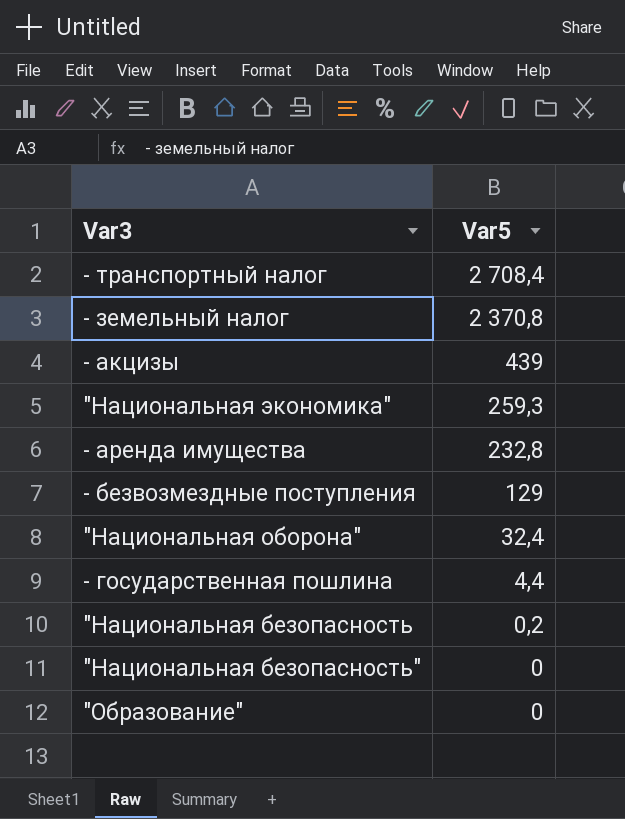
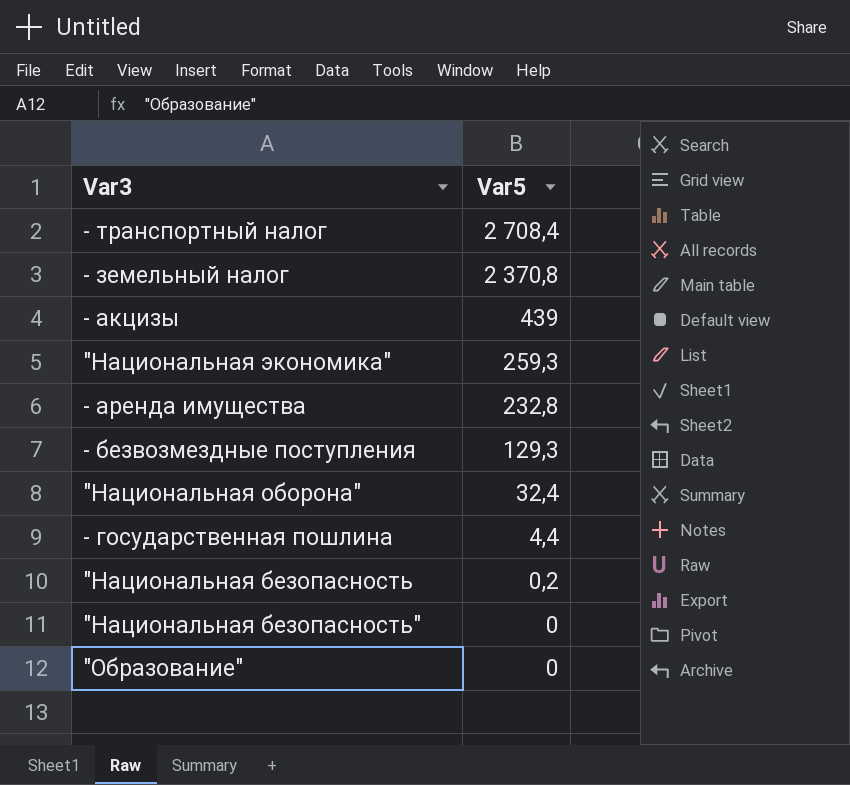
- безвозмездные поступления | Var5: 129 -> 129,3

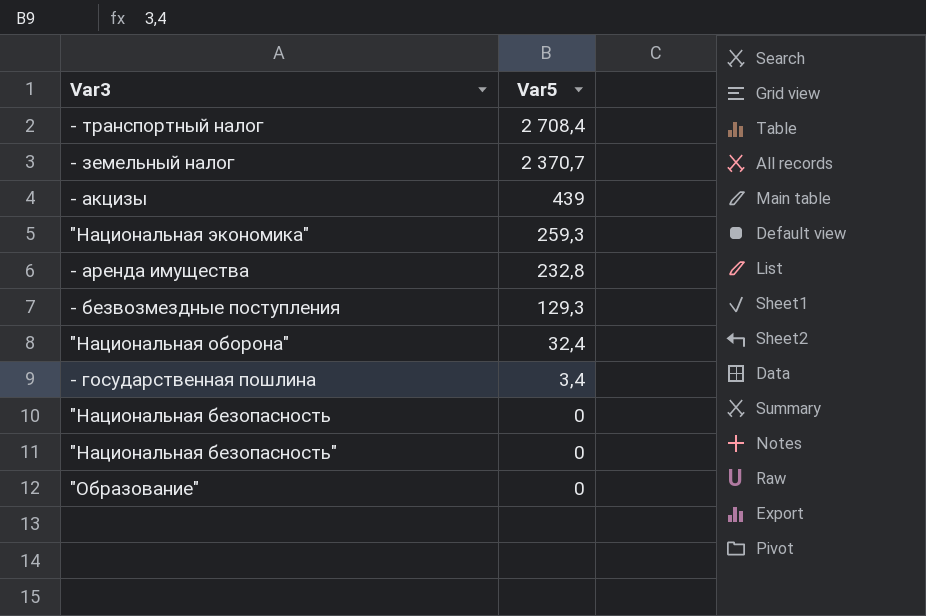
- земельный налог | Var5: 2 370,8 -> 2 370,7
- государственная пошлина | Var5: 4,4 -> 3,4
"Национальная безопасность | Var5: 0,2 -> 0

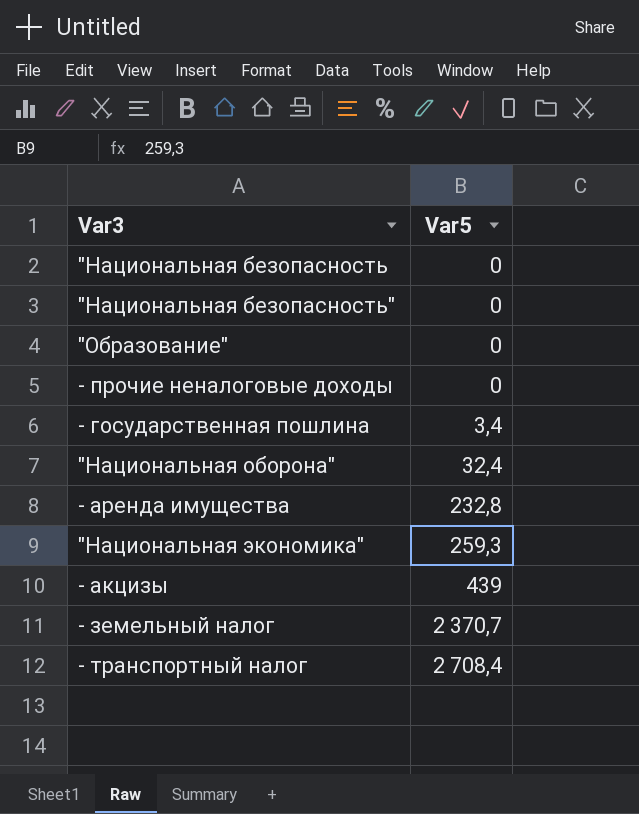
row order: Var5 descending -> Var5 ascending
row - безвозмездные поступления: 129,3 -> none
row - прочие неналоговые доходы: none -> 0

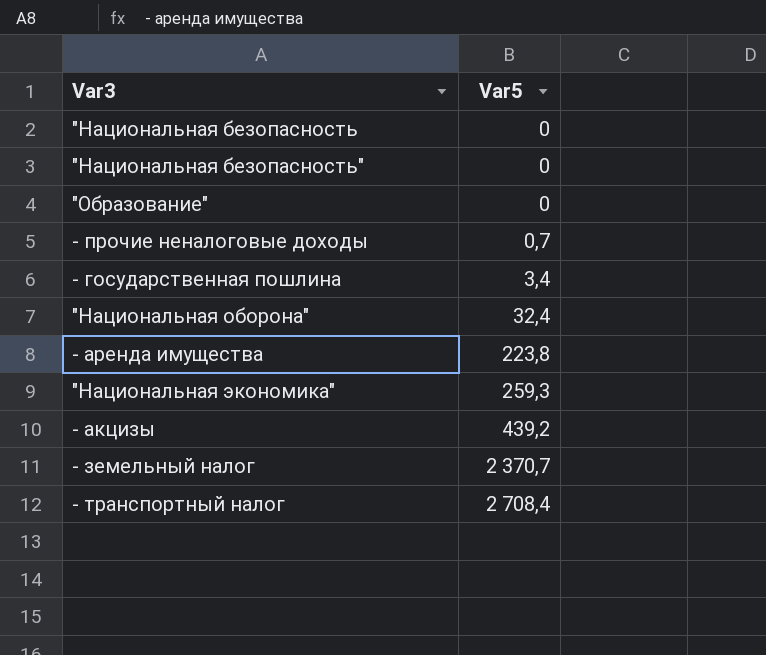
- прочие неналоговые доходы | Var5: 0 -> 0,7
- аренда имущества | Var5: 232,8 -> 223,8
- акцизы | Var5: 439 -> 439,2

